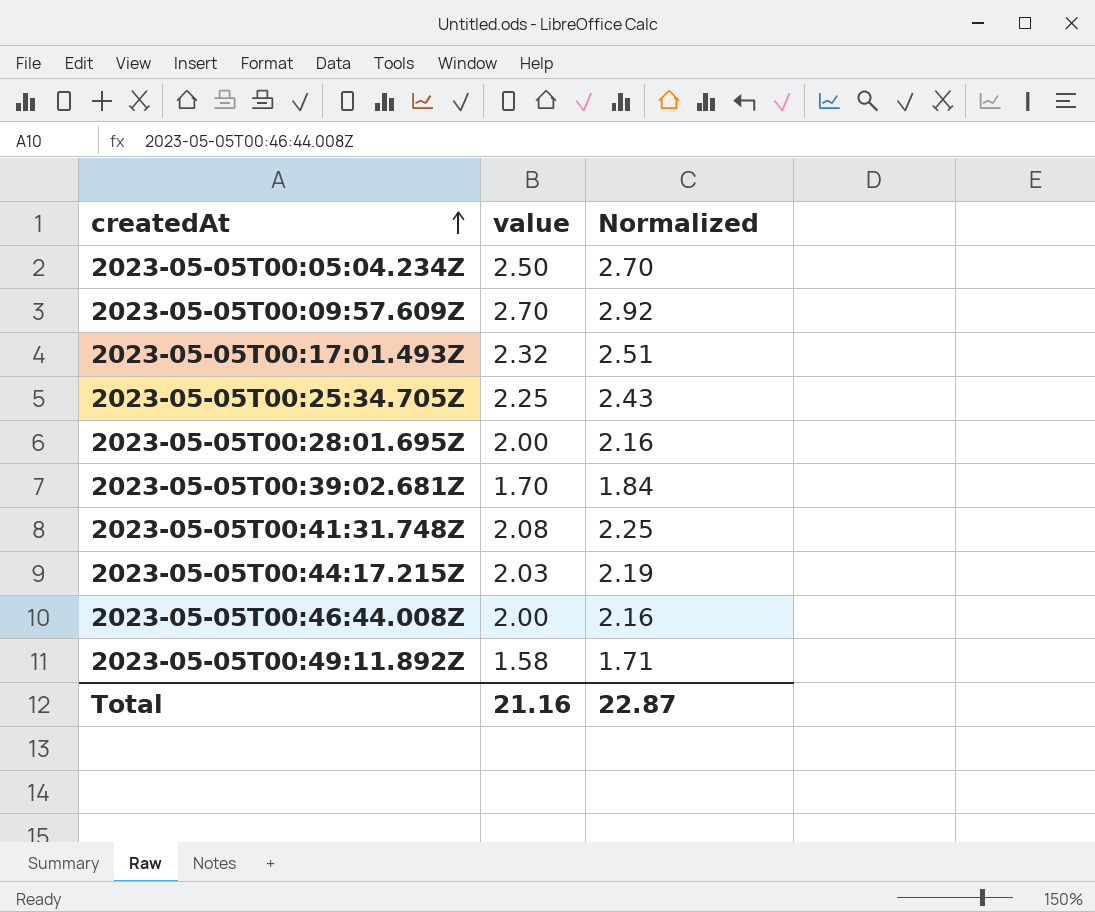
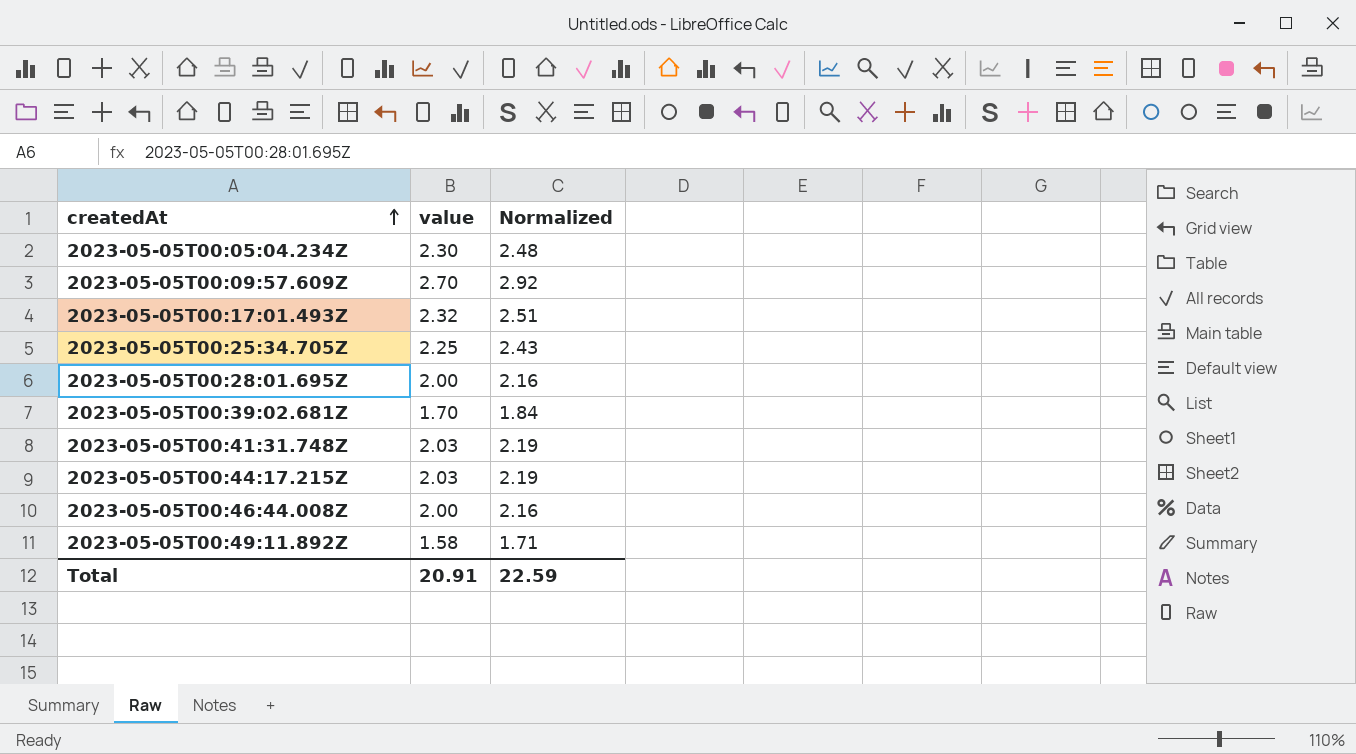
2023-05-05T00:05:04.234Z | value: 2.50 -> 2.30
2023-05-05T00:05:04.234Z | Normalized: 2.70 -> 2.48
2023-05-05T00:41:31.748Z | value: 2.08 -> 2.03
2023-05-05T00:41:31.748Z | Normalized: 2.25 -> 2.19
Total | value: 21.16 -> 20.91
Total | Normalized: 22.87 -> 22.59

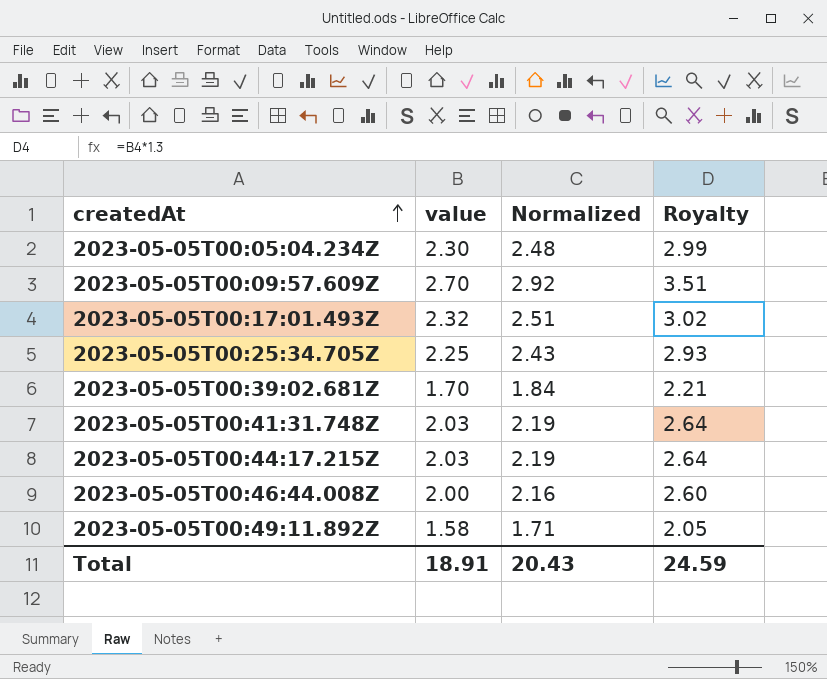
column Royalty | formula: none -> [value] * 1.3
row 2023-05-05T00:28:01.695Z: 2.00 | 2.16 -> none
Total | value: 20.91 -> 18.91
Total | Normalized: 22.59 -> 20.43

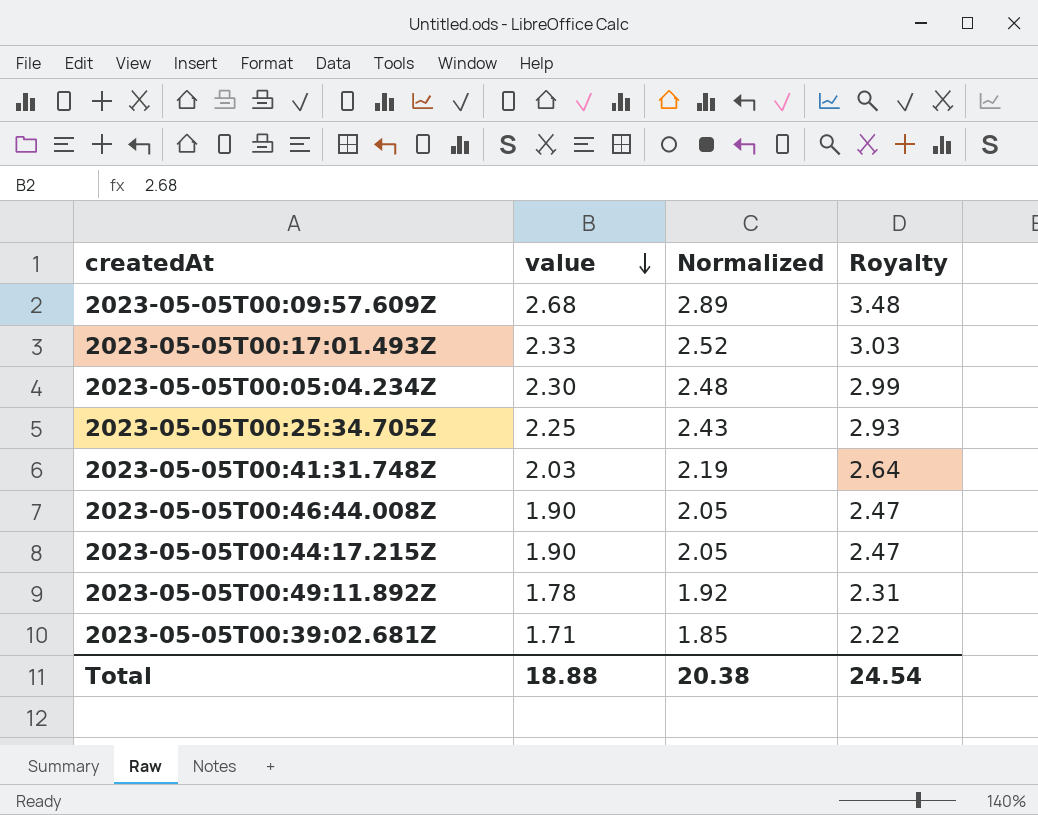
row order: createdAt ascending -> value descending
2023-05-05T00:09:57.609Z | value: 2.70 -> 2.68
2023-05-05T00:09:57.609Z | Normalized: 2.92 -> 2.89
2023-05-05T00:09:57.609Z | Royalty: 3.51 -> 3.48
2023-05-05T00:17:01.493Z | value: 2.32 -> 2.33
2023-05-05T00:17:01.493Z | Normalized: 2.51 -> 2.52
2023-05-05T00:17:01.493Z | Royalty: 3.02 -> 3.03
2023-05-05T00:46:44.008Z | value: 2.00 -> 1.90
2023-05-05T00:46:44.008Z | Normalized: 2.16 -> 2.05
2023-05-05T00:46:44.008Z | Royalty: 2.60 -> 2.47
2023-05-05T00:44:17.215Z | value: 2.03 -> 1.90
2023-05-05T00:44:17.215Z | Normalized: 2.19 -> 2.05
2023-05-05T00:44:17.215Z | Royalty: 2.64 -> 2.47
2023-05-05T00:49:11.892Z | value: 1.58 -> 1.78
2023-05-05T00:49:11.892Z | Normalized: 1.71 -> 1.92
2023-05-05T00:49:11.892Z | Royalty: 2.05 -> 2.31
2023-05-05T00:39:02.681Z | value: 1.70 -> 1.71
2023-05-05T00:39:02.681Z | Normalized: 1.84 -> 1.85
2023-05-05T00:39:02.681Z | Royalty: 2.21 -> 2.22
Total | value: 18.91 -> 18.88
Total | Normalized: 20.43 -> 20.38
Total | Royalty: 24.59 -> 24.54

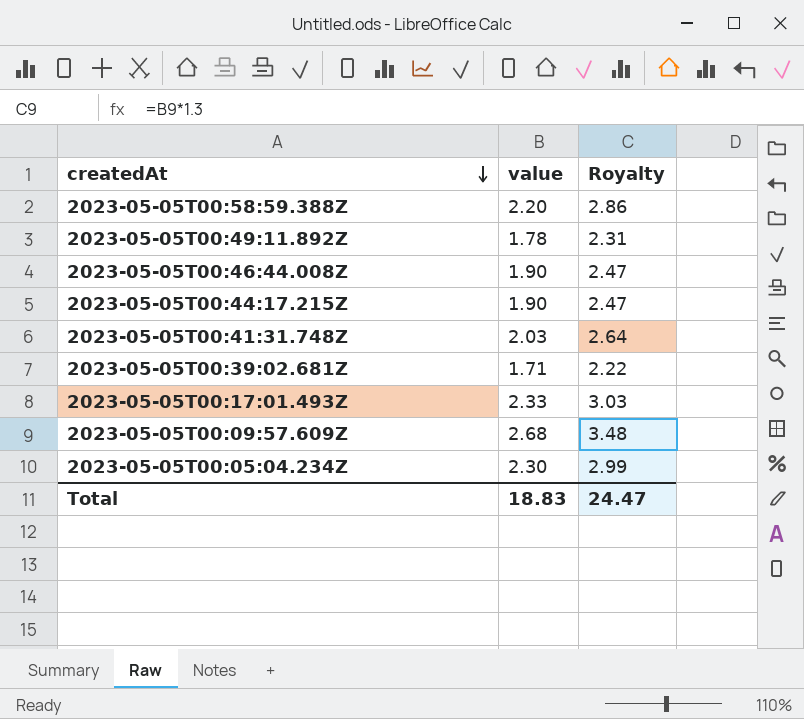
row order: value descending -> createdAt descending
column Normalized | formula: [value] * 1.08 -> none
row 2023-05-05T00:25:34.705Z: 2.25 | 2.43 | 2.93 -> none
row 2023-05-05T00:58:59.388Z: none -> 2.20 | 2.86
Total | value: 18.88 -> 18.83
Total | Royalty: 24.54 -> 24.47

